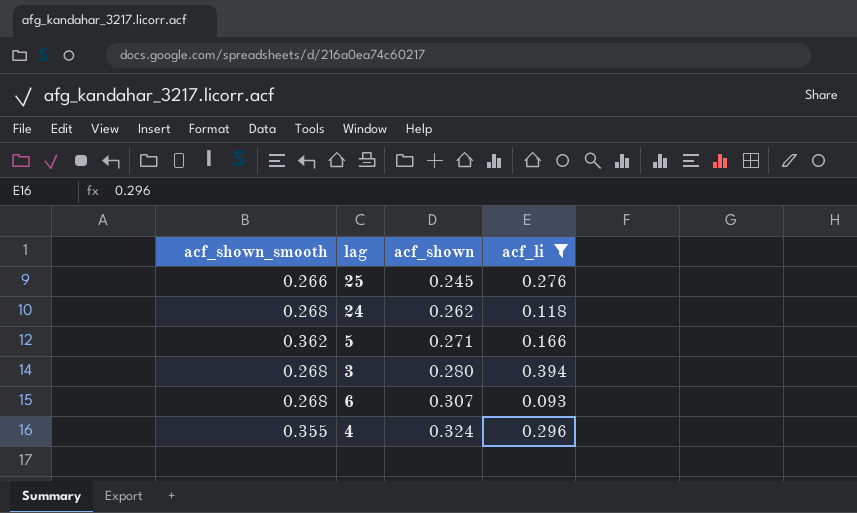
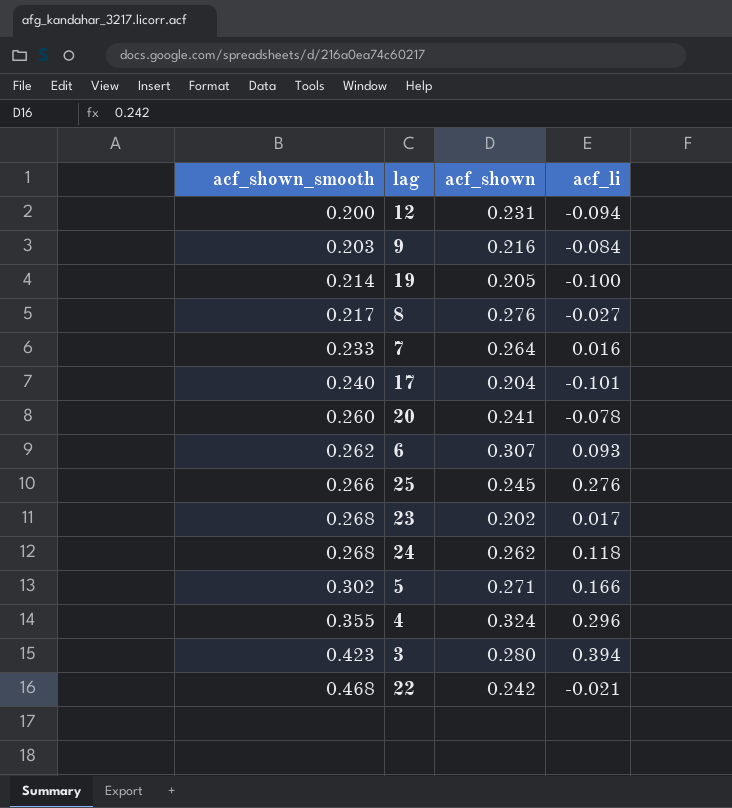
filter: acf_li >= 0.093 -> none
row order: acf_shown ascending -> acf_shown_smooth ascending
6 | acf_shown_smooth: 0.268 -> 0.262
5 | acf_shown_smooth: 0.362 -> 0.302
3 | acf_shown_smooth: 0.268 -> 0.423

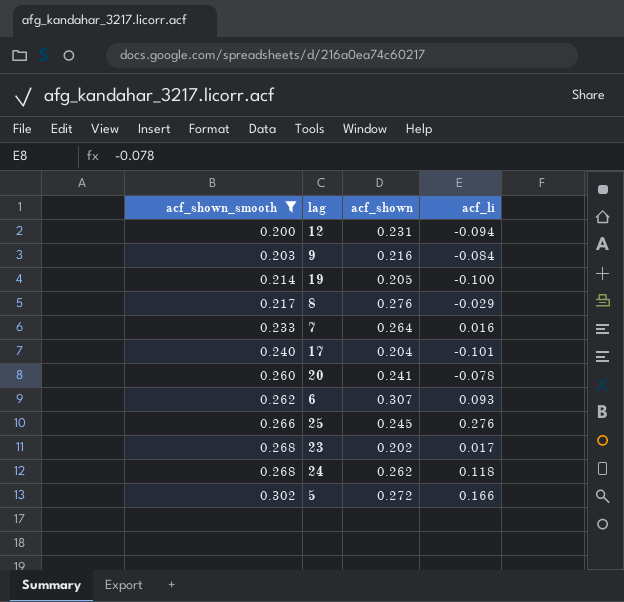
filter: none -> acf_shown_smooth <= 0.302
8 | acf_li: -0.027 -> -0.029
5 | acf_shown: 0.271 -> 0.272

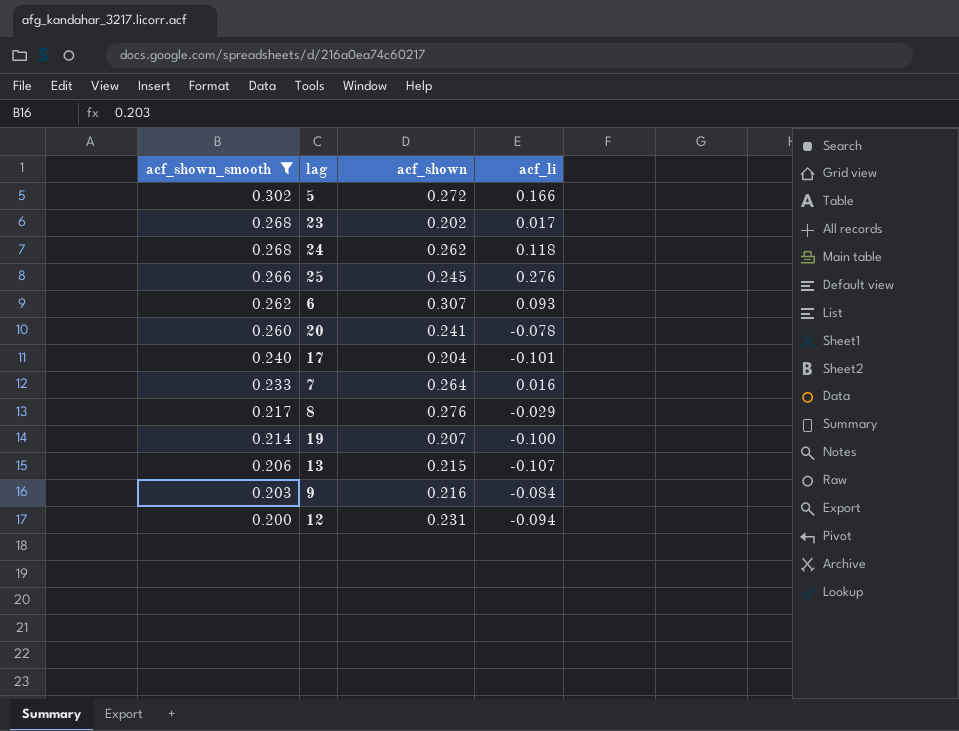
row order: acf_shown_smooth ascending -> acf_shown_smooth descending
19 | acf_shown: 0.205 -> 0.207
row 13: none -> 0.206 | 0.215 | -0.107

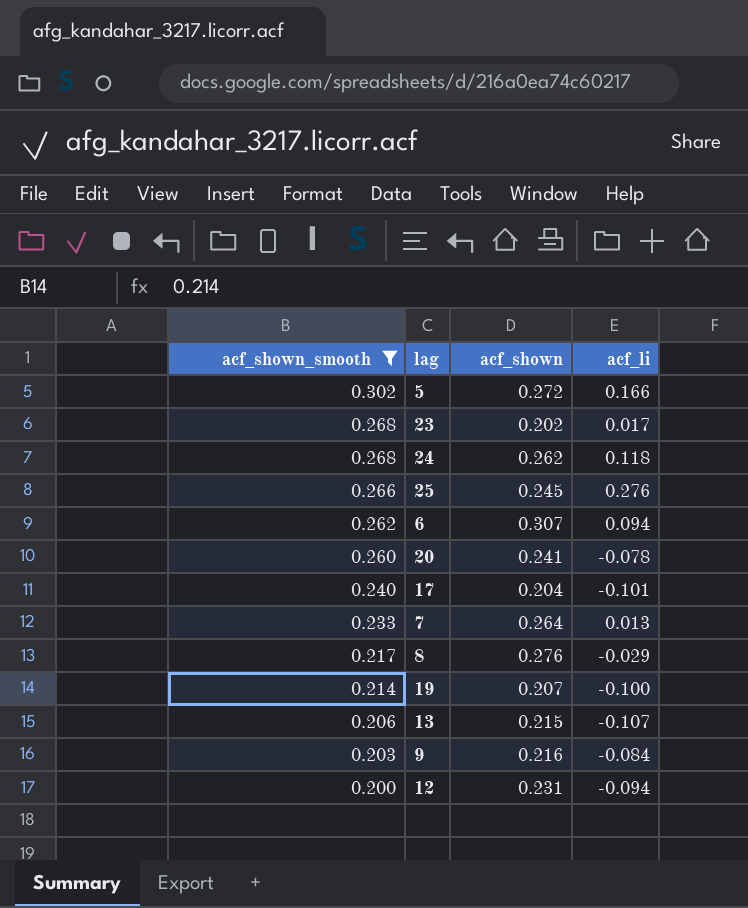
6 | acf_li: 0.093 -> 0.094
7 | acf_li: 0.016 -> 0.013

